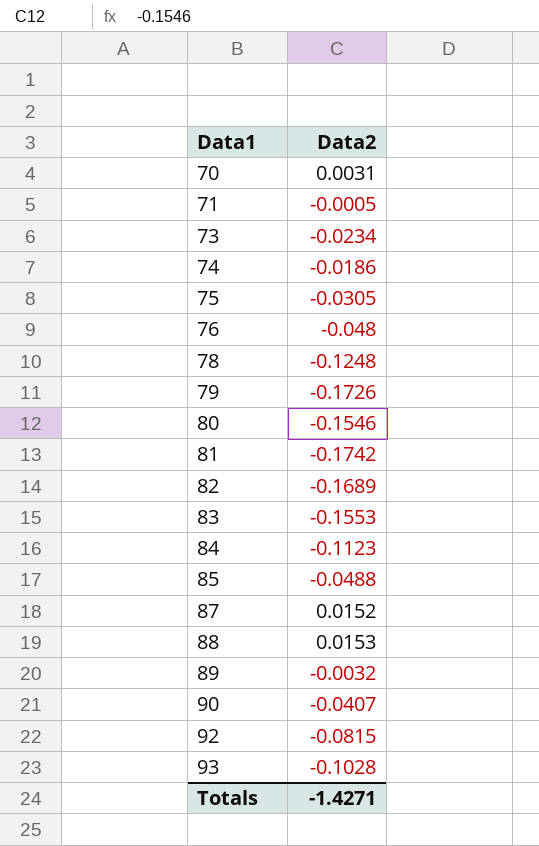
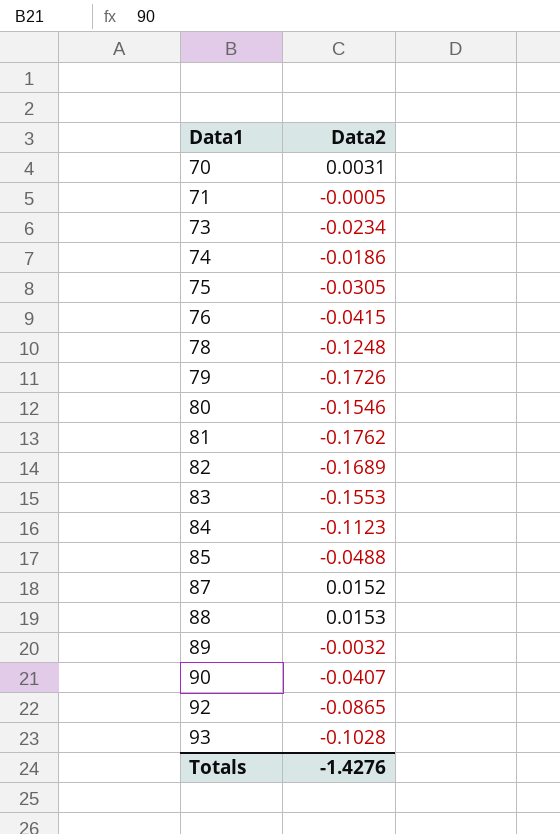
76 | Data2: -0.048 -> -0.0415
81 | Data2: -0.1742 -> -0.1762
92 | Data2: -0.0815 -> -0.0865
Totals | Data2: -1.4271 -> -1.4276

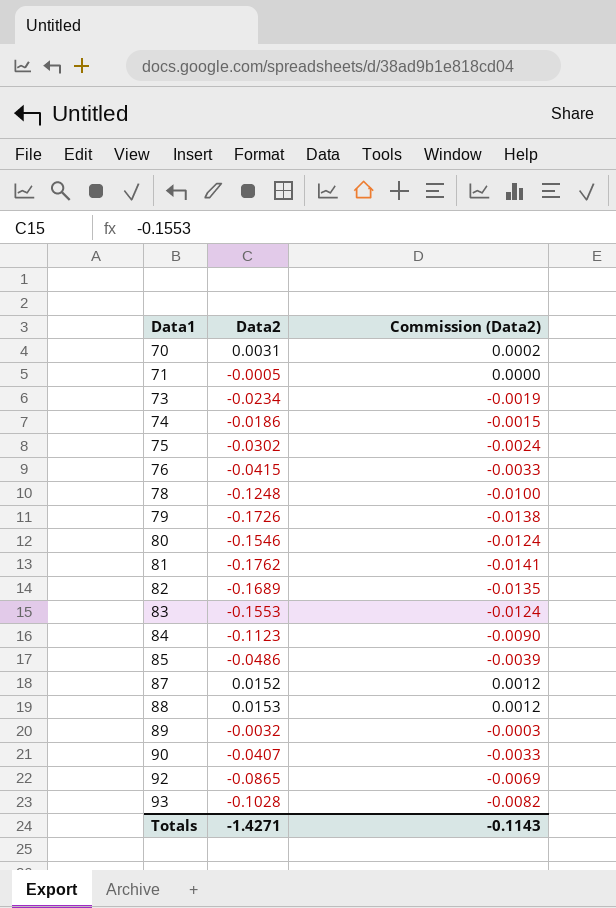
column Commission (Data2) | formula: none -> [Data2] * 0.08
75 | Data2: -0.0305 -> -0.0302
85 | Data2: -0.0488 -> -0.0486
Totals | Data2: -1.4276 -> -1.4271

